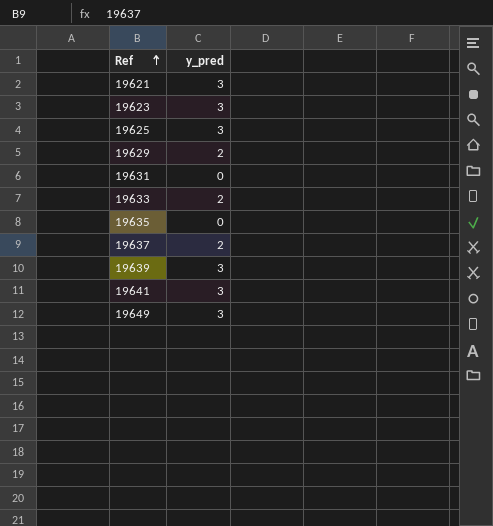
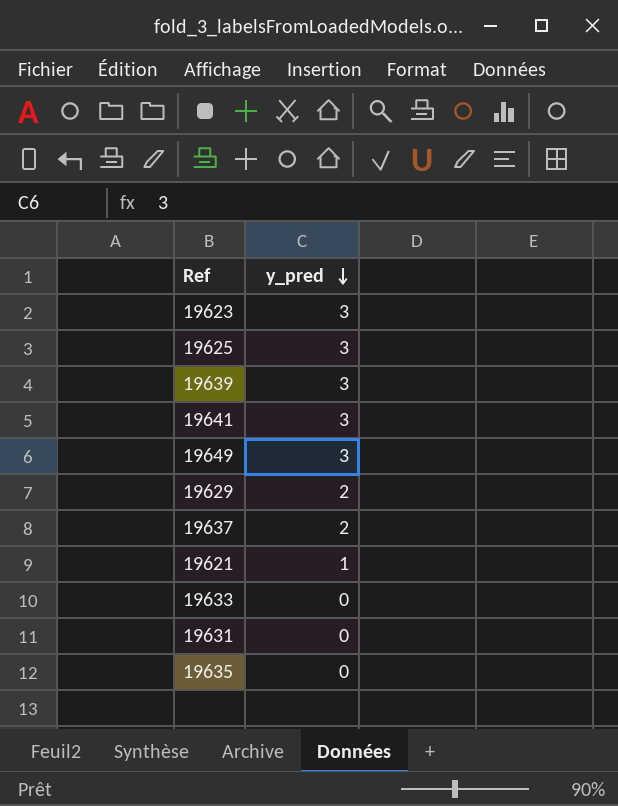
row order: Ref ascending -> y_pred descending
19621 | y_pred: 3 -> 1
19633 | y_pred: 2 -> 0

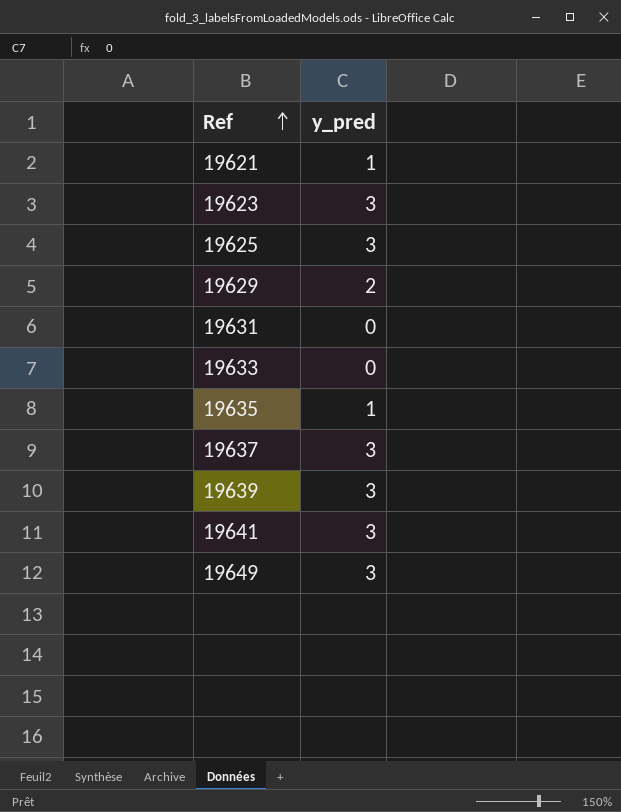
row order: y_pred descending -> Ref ascending
19635 | y_pred: 0 -> 1
19637 | y_pred: 2 -> 3

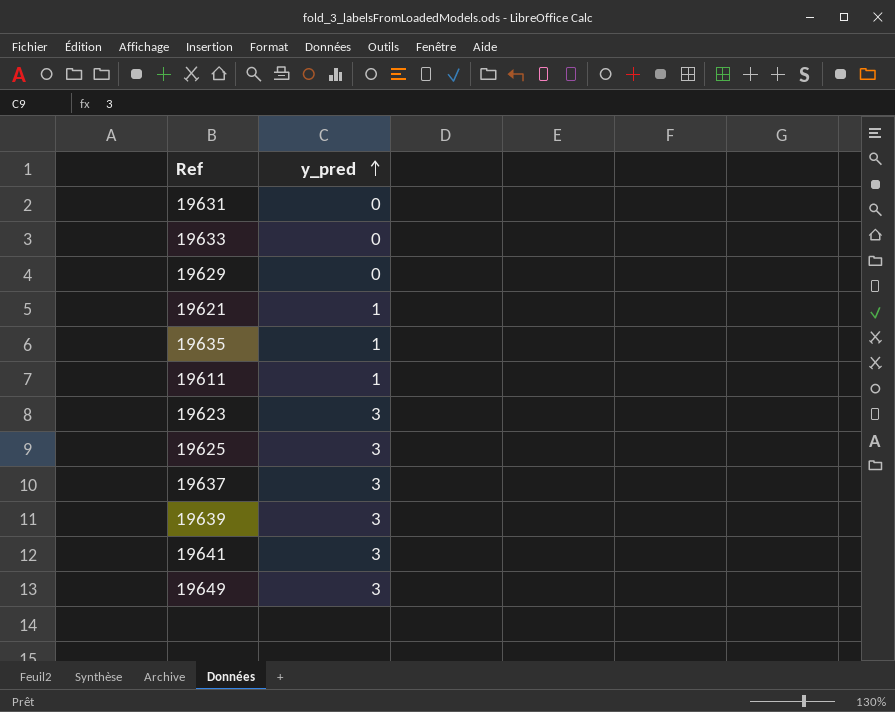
row order: Ref ascending -> y_pred ascending
19629 | y_pred: 2 -> 0
row 19611: none -> 1

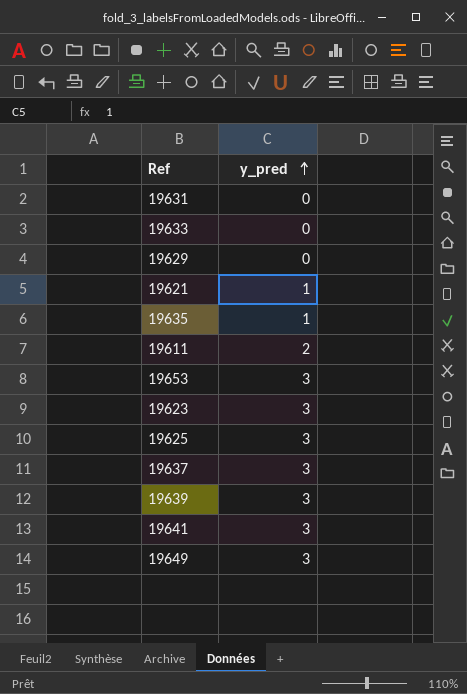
19611 | y_pred: 1 -> 2
row 19653: none -> 3

